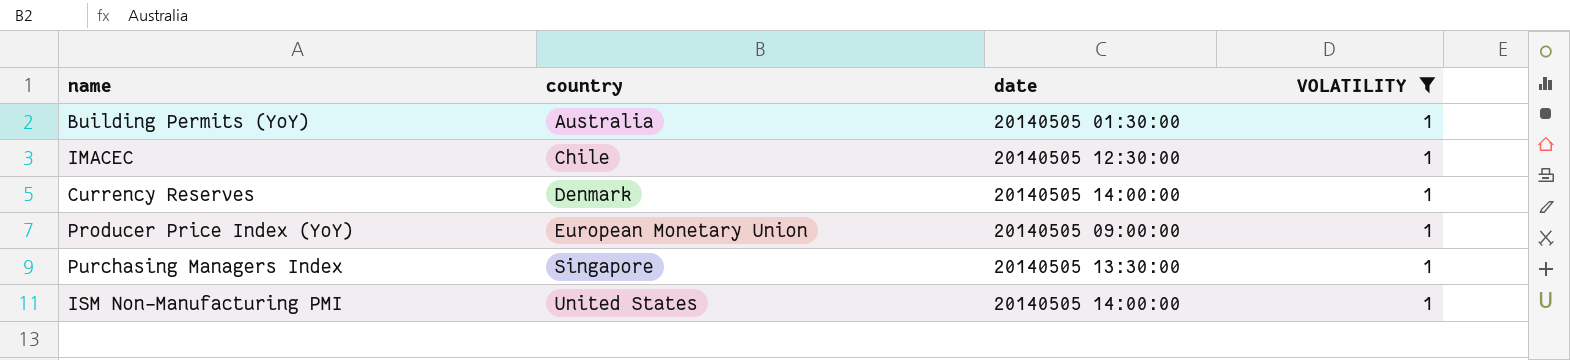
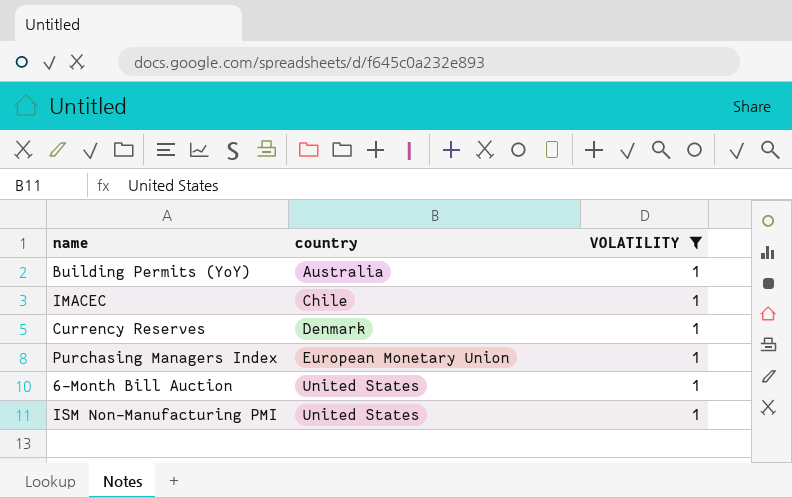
column date | position: 3 -> none
row Producer Price Index (YoY): European Monetary Union | 20140505 09:00:00 | 1 -> none
Purchasing Managers Index | country: Singapore -> European Monetary Union
row 6-Month Bill Auction: none -> United States | 1

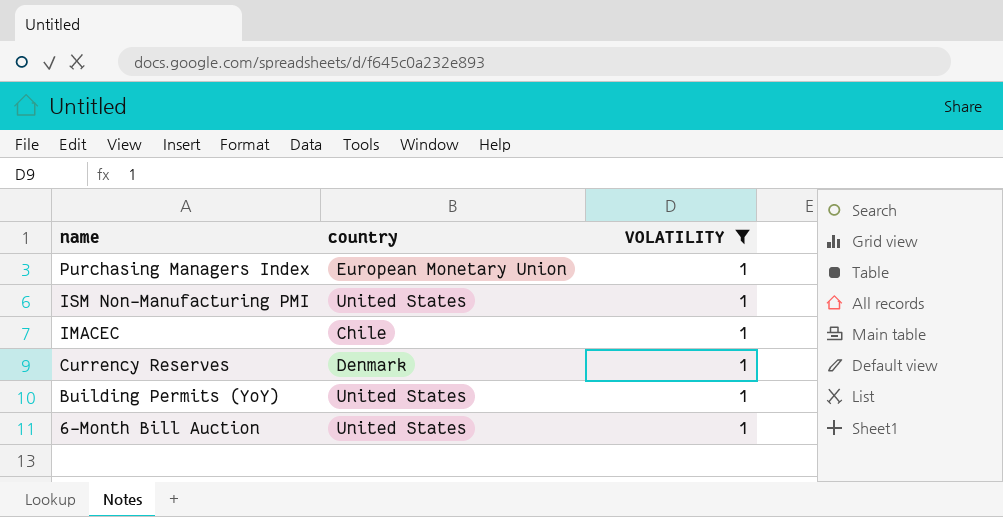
row order: country ascending -> name descending
Building Permits (YoY) | country: Australia -> United States

